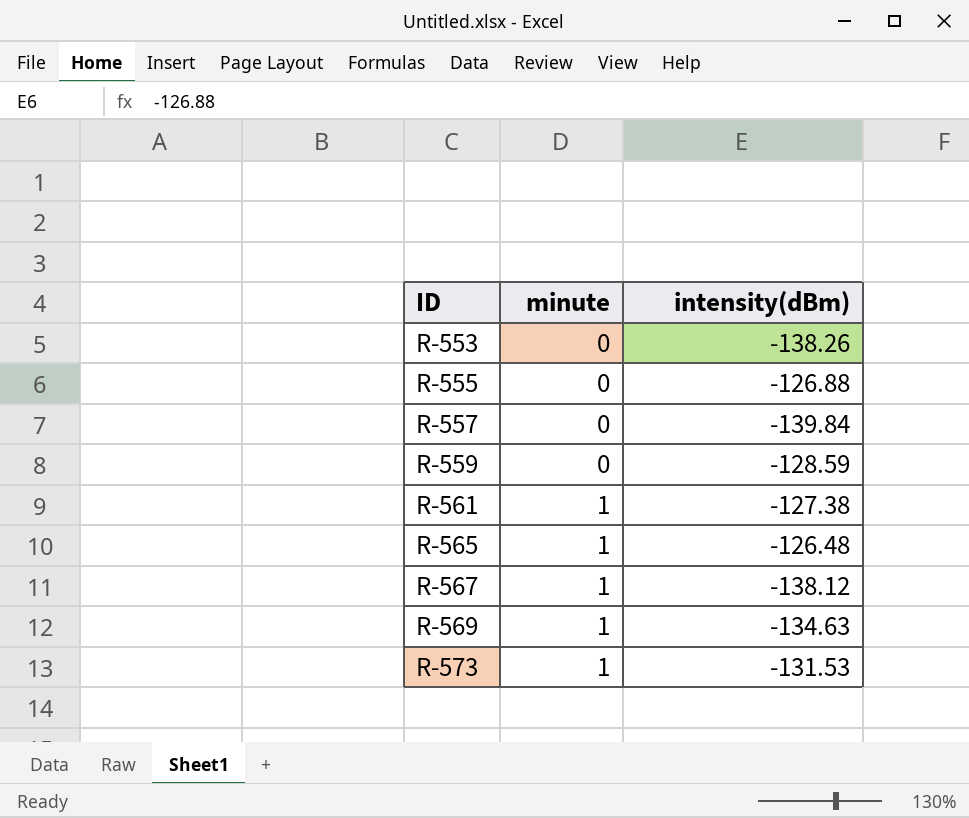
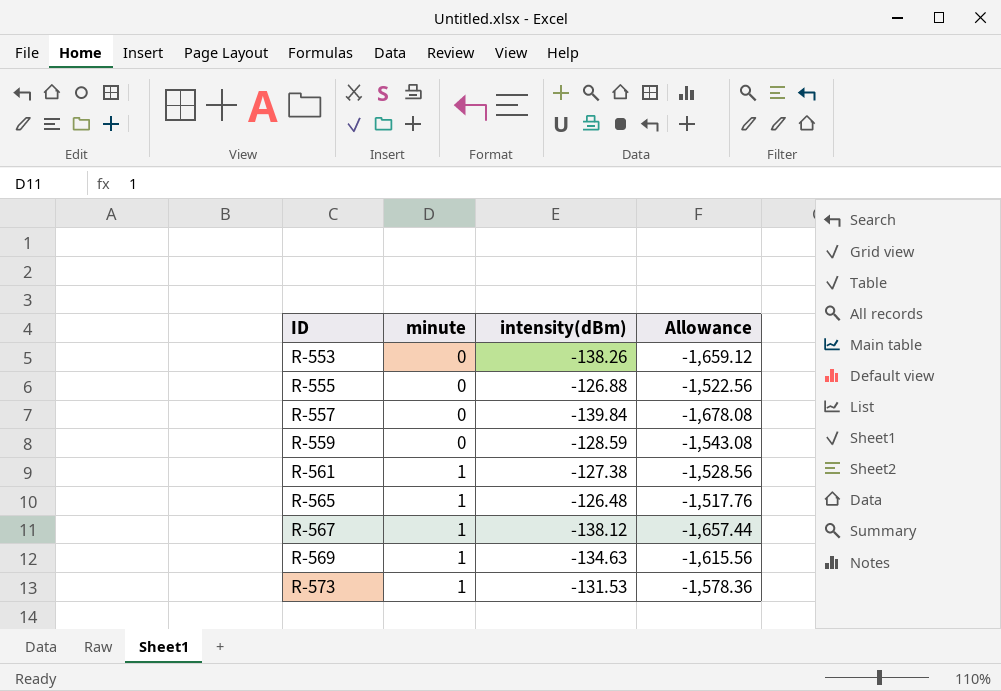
column Allowance | formula: none -> [intensity(dBm)] * 12

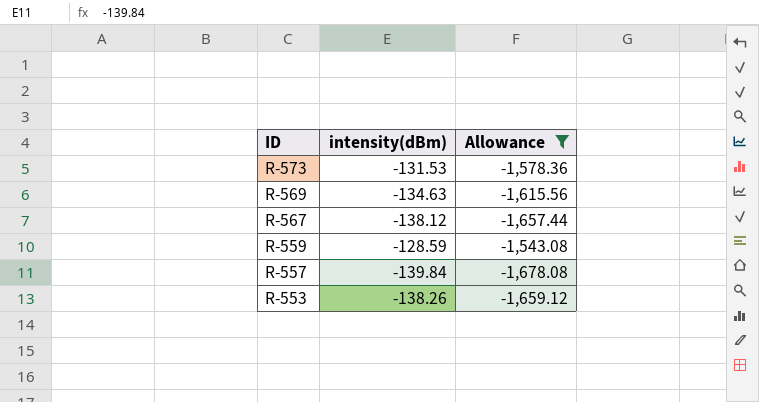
filter: none -> Allowance <= -1,543.08
row order: ID ascending -> ID descending
column minute | position: 2 -> none

